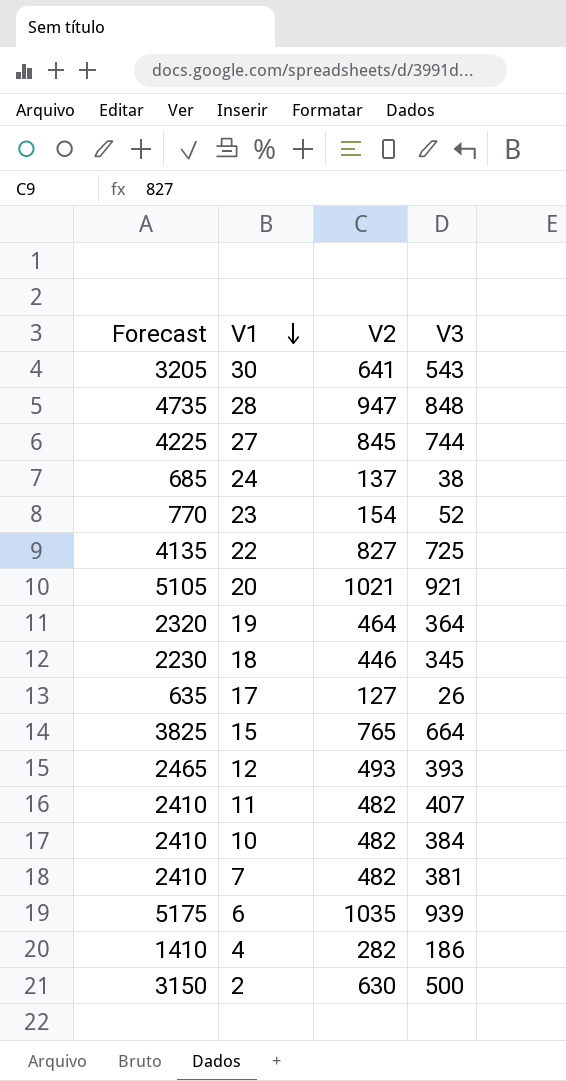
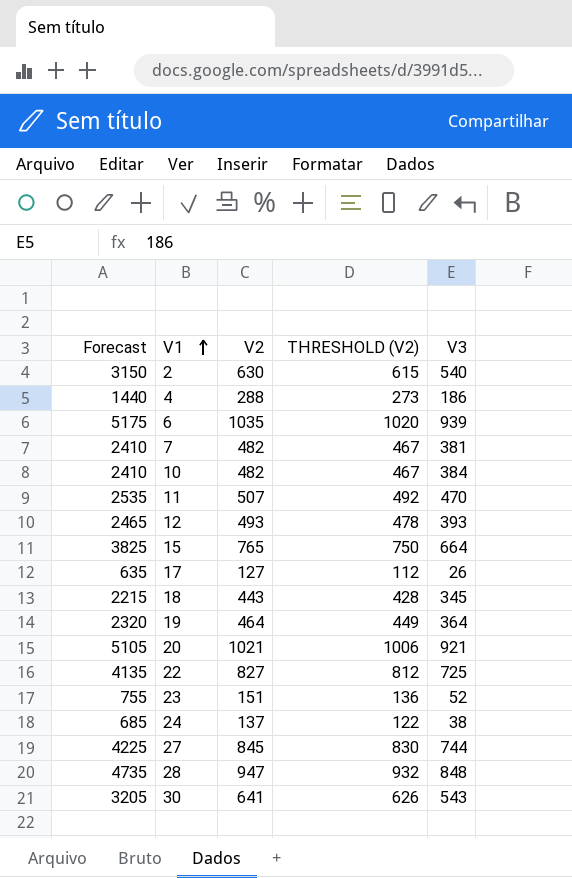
row order: V1 descending -> V1 ascending
column THRESHOLD (V2) | formula: none -> [V2] - 15
2 | V3: 500 -> 540
4 | Forecast: 1410 -> 1440
4 | V2: 282 -> 288
11 | Forecast: 2410 -> 2535
11 | V2: 482 -> 507
11 | V3: 407 -> 470
18 | Forecast: 2230 -> 2215
18 | V2: 446 -> 443
23 | Forecast: 770 -> 755
23 | V2: 154 -> 151

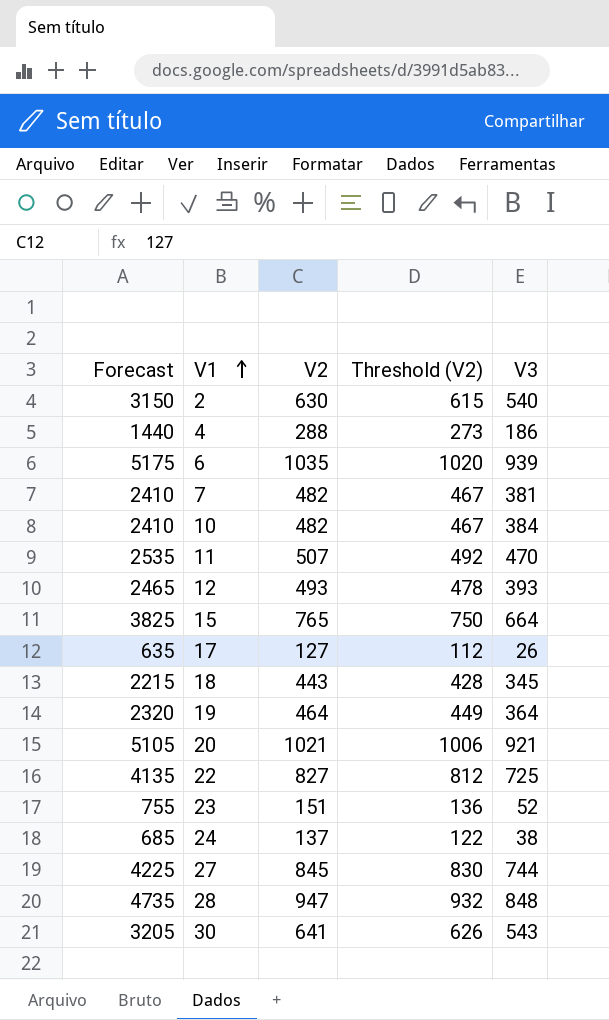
column name: THRESHOLD (V2) -> Threshold (V2)

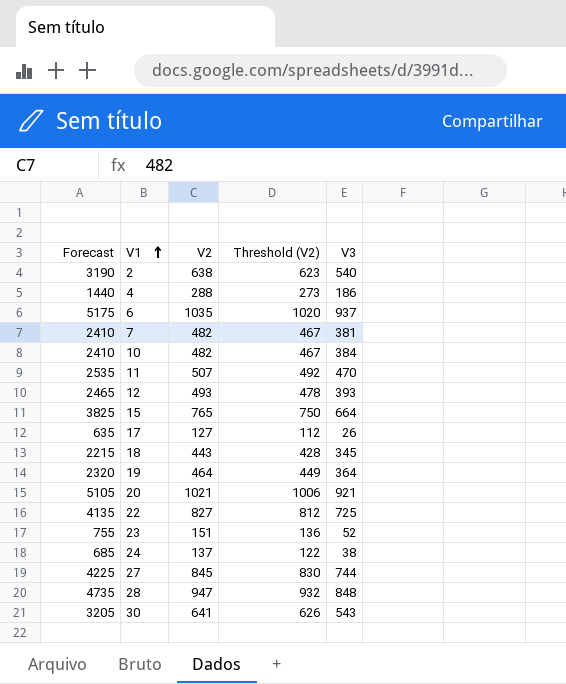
2 | Forecast: 3150 -> 3190
2 | V2: 630 -> 638
2 | Threshold (V2): 615 -> 623
6 | V3: 939 -> 937

